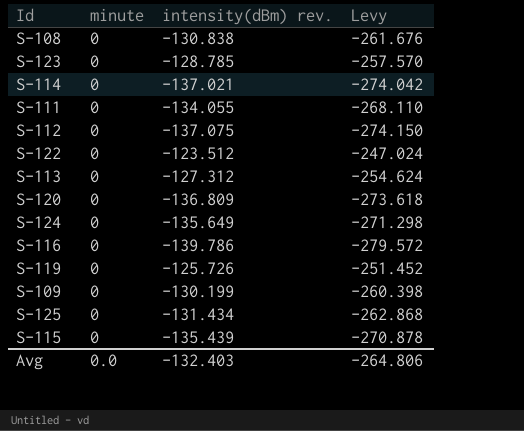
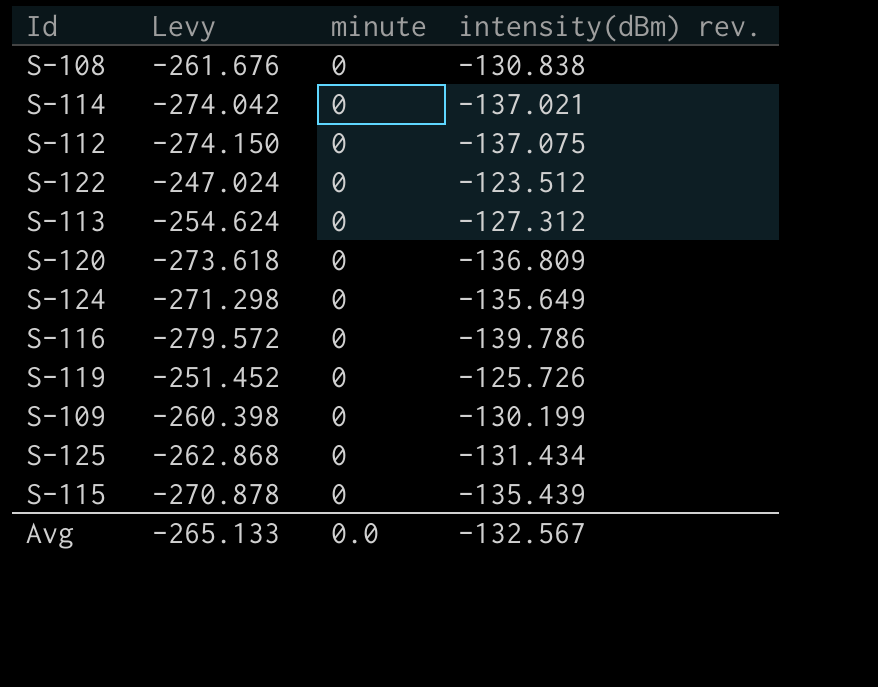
column Levy | position: 4 -> 2
row S-123: 0 | -128.785 | -257.570 -> none
row S-111: 0 | -134.055 | -268.110 -> none
Avg | Levy: -264.806 -> -265.133
Avg | intensity(dBm) rev.: -132.403 -> -132.567

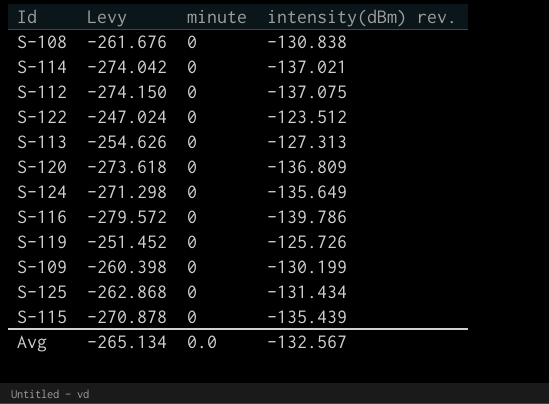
S-113 | Levy: -254.624 -> -254.626
S-113 | intensity(dBm) rev.: -127.312 -> -127.313
Avg | Levy: -265.133 -> -265.134

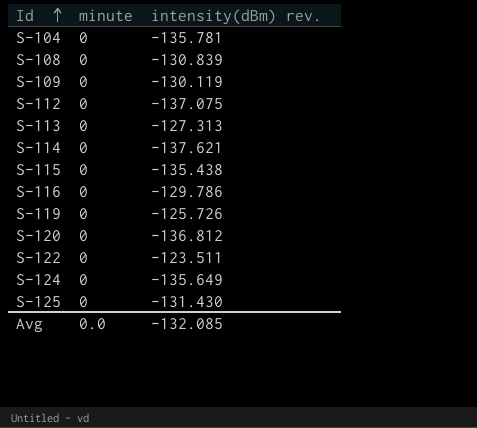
row order: none -> Id ascending
column Levy | formula: [intensity(dBm) rev.] * 2 -> none
row S-104: none -> 0 | -135.781
S-108 | intensity(dBm) rev.: -130.838 -> -130.839
S-109 | intensity(dBm) rev.: -130.199 -> -130.119
S-114 | intensity(dBm) rev.: -137.021 -> -137.621
S-115 | intensity(dBm) rev.: -135.439 -> -135.438
S-116 | intensity(dBm) rev.: -139.786 -> -129.786
S-120 | intensity(dBm) rev.: -136.809 -> -136.812
S-122 | intensity(dBm) rev.: -123.512 -> -123.511
S-125 | intensity(dBm) rev.: -131.434 -> -131.430
Avg | intensity(dBm) rev.: -132.567 -> -132.085

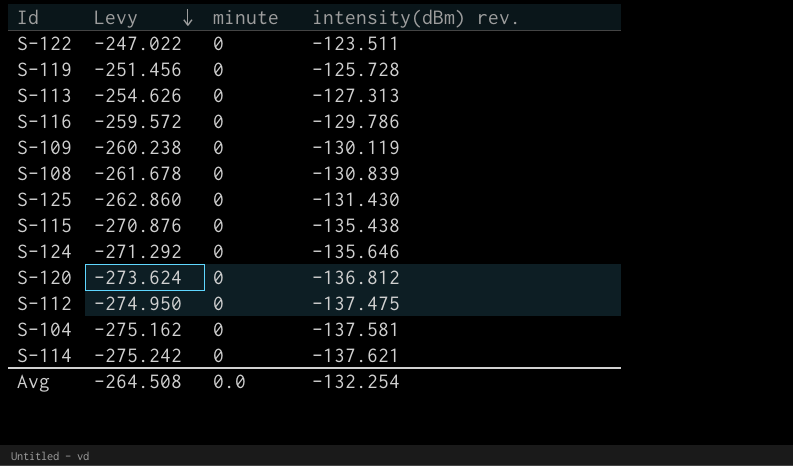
row order: Id ascending -> Levy descending
column Levy | formula: none -> [intensity(dBm) rev.] * 2
S-119 | intensity(dBm) rev.: -125.726 -> -125.728
S-124 | intensity(dBm) rev.: -135.649 -> -135.646
S-112 | intensity(dBm) rev.: -137.075 -> -137.475
S-104 | intensity(dBm) rev.: -135.781 -> -137.581
Avg | intensity(dBm) rev.: -132.085 -> -132.254

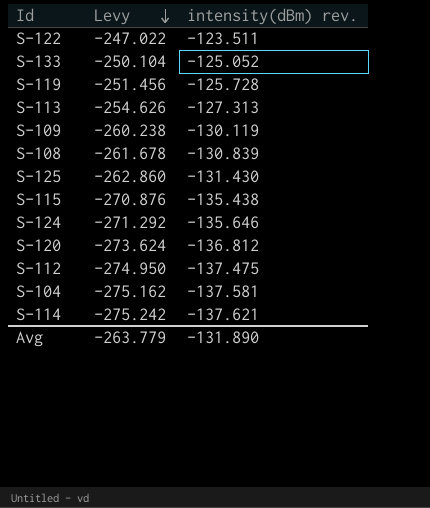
column minute | position: 3 -> none
row S-116: -259.572 | 0 | -129.786 -> none
row S-133: none -> -250.104 | -125.052
Avg | Levy: -264.508 -> -263.779
Avg | intensity(dBm) rev.: -132.254 -> -131.890

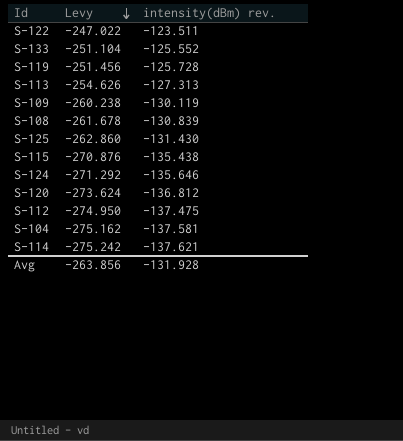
S-133 | Levy: -250.104 -> -251.104
S-133 | intensity(dBm) rev.: -125.052 -> -125.552
Avg | Levy: -263.779 -> -263.856
Avg | intensity(dBm) rev.: -131.890 -> -131.928

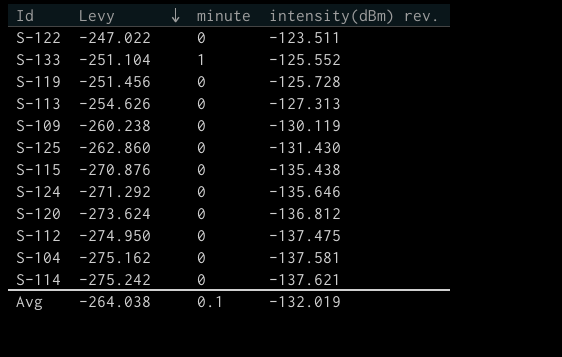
column minute | position: none -> 3
row S-108: -261.678 | -130.839 -> none
Avg | Levy: -263.856 -> -264.038
Avg | intensity(dBm) rev.: -131.928 -> -132.019

